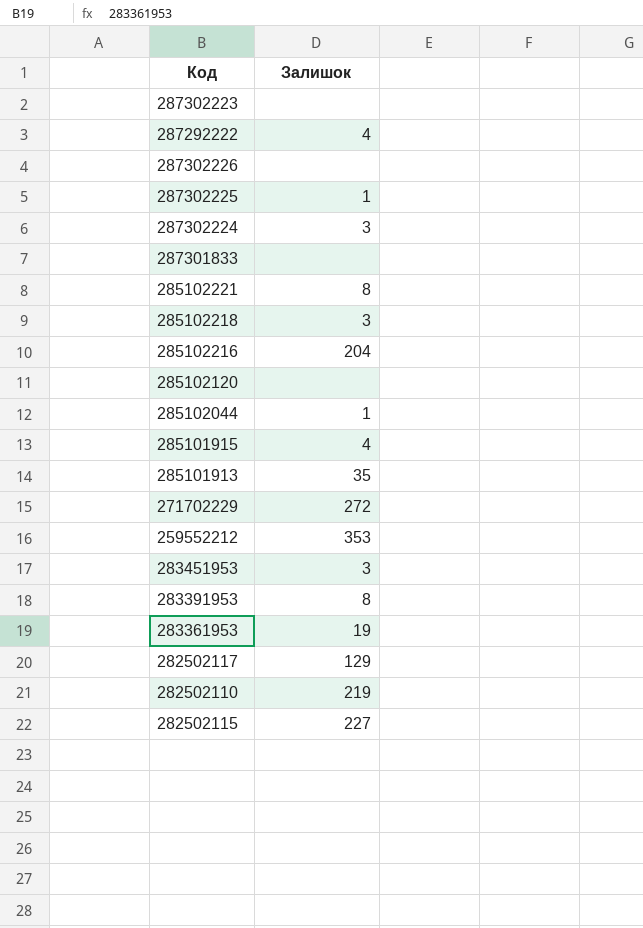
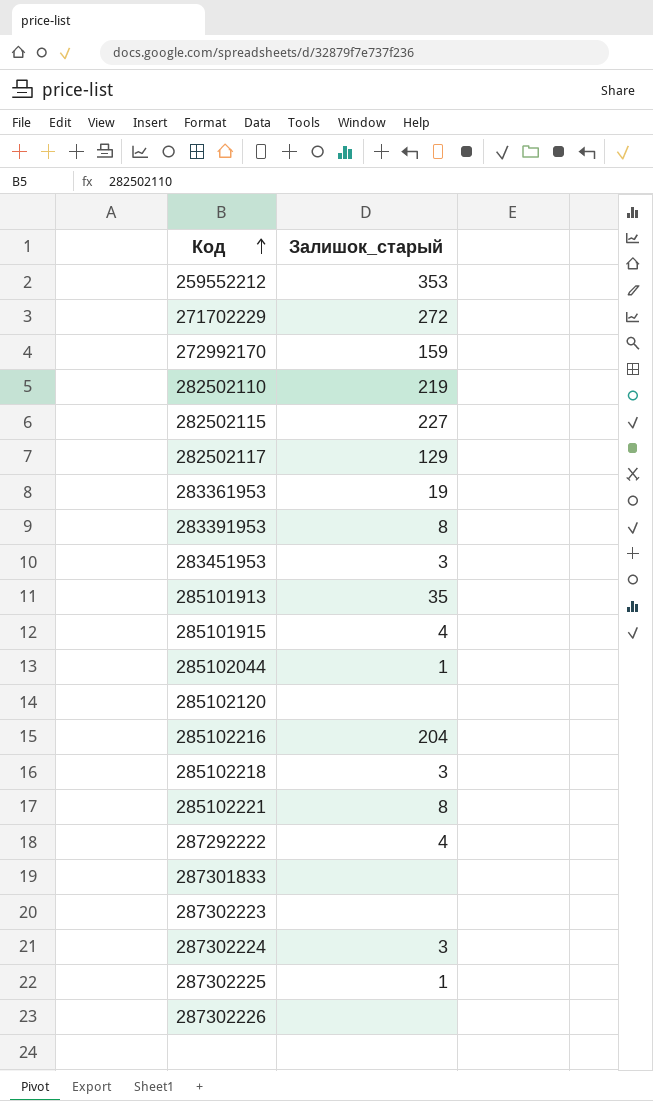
row order: none -> Код ascending
column name: Залишок -> Залишок_старый
row 272992170: none -> 159

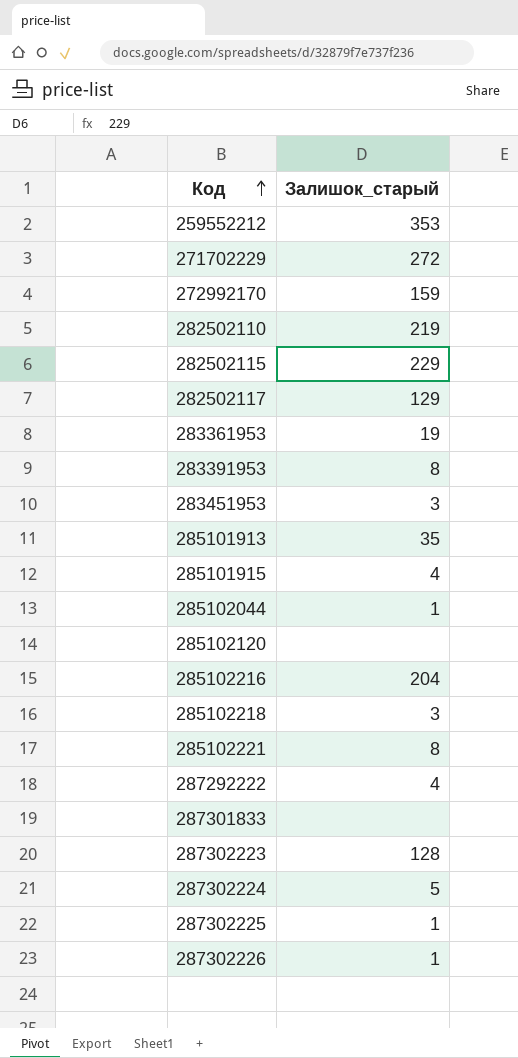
282502115 | Залишок_старый: 227 -> 229
287302223 | Залишок_старый: none -> 128
287302224 | Залишок_старый: 3 -> 5
287302226 | Залишок_старый: none -> 1

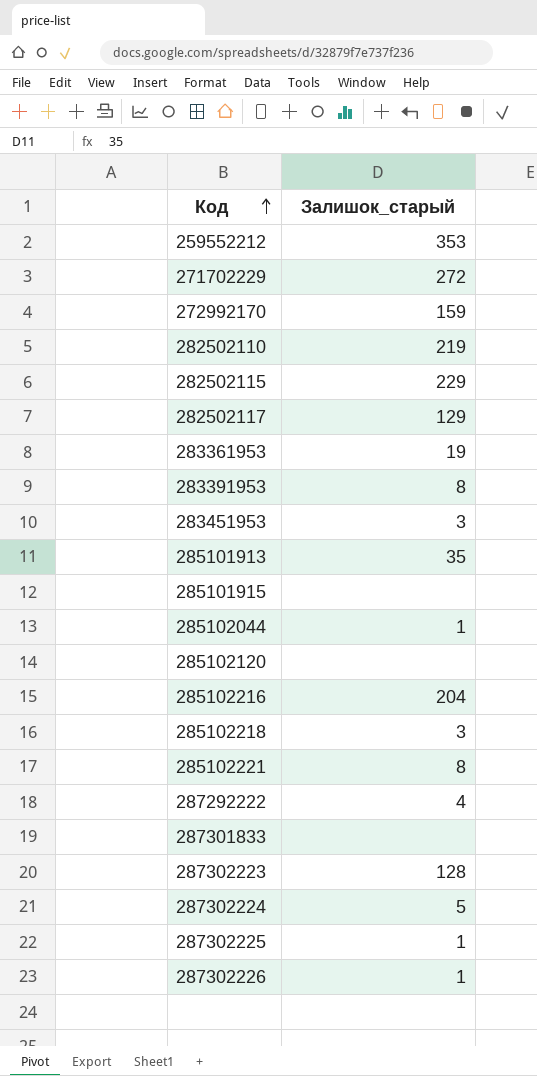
285101915 | Залишок_старый: 4 -> none

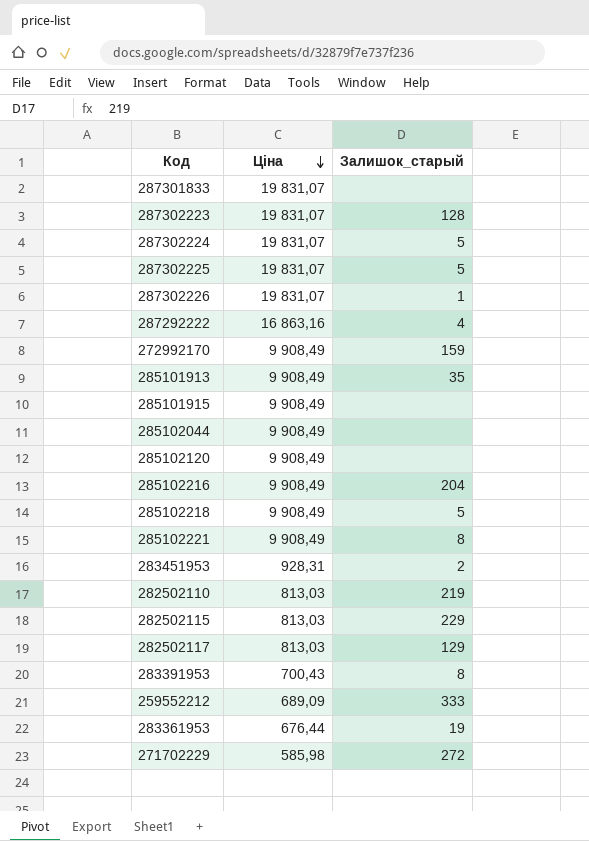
row order: Код ascending -> Ціна descending
column Ціна | position: none -> 2
287302225 | Залишок_старый: 1 -> 5
285102044 | Залишок_старый: 1 -> none
285102218 | Залишок_старый: 3 -> 5
283451953 | Залишок_старый: 3 -> 2
259552212 | Залишок_старый: 353 -> 333

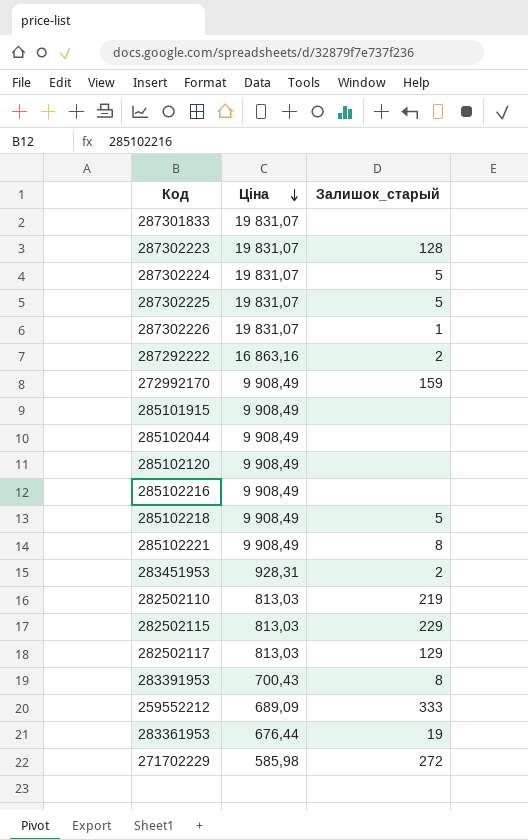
row 285101913: 9 908,49 | 35 -> none
287292222 | Залишок_старый: 4 -> 2
285102216 | Залишок_старый: 204 -> none

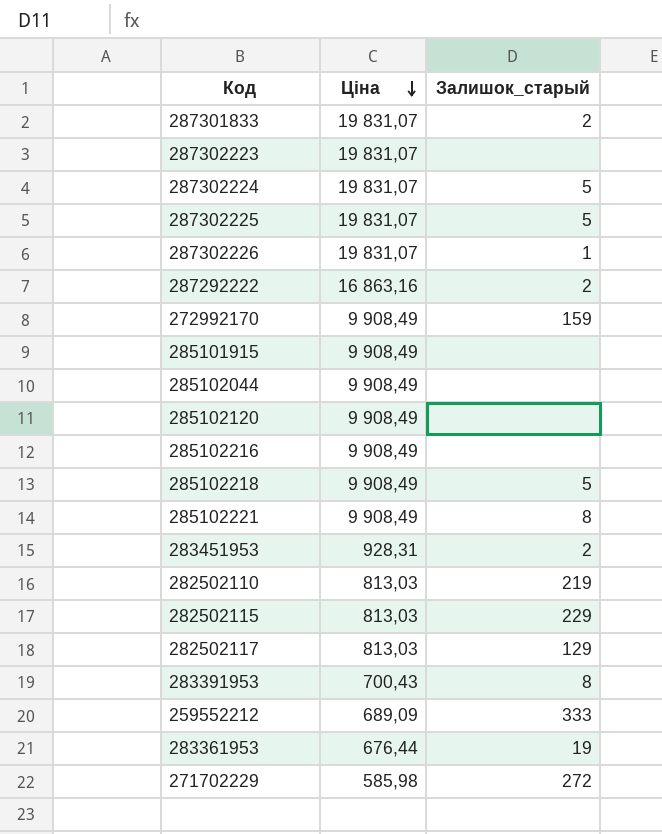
287301833 | Залишок_старый: none -> 2
287302223 | Залишок_старый: 128 -> none

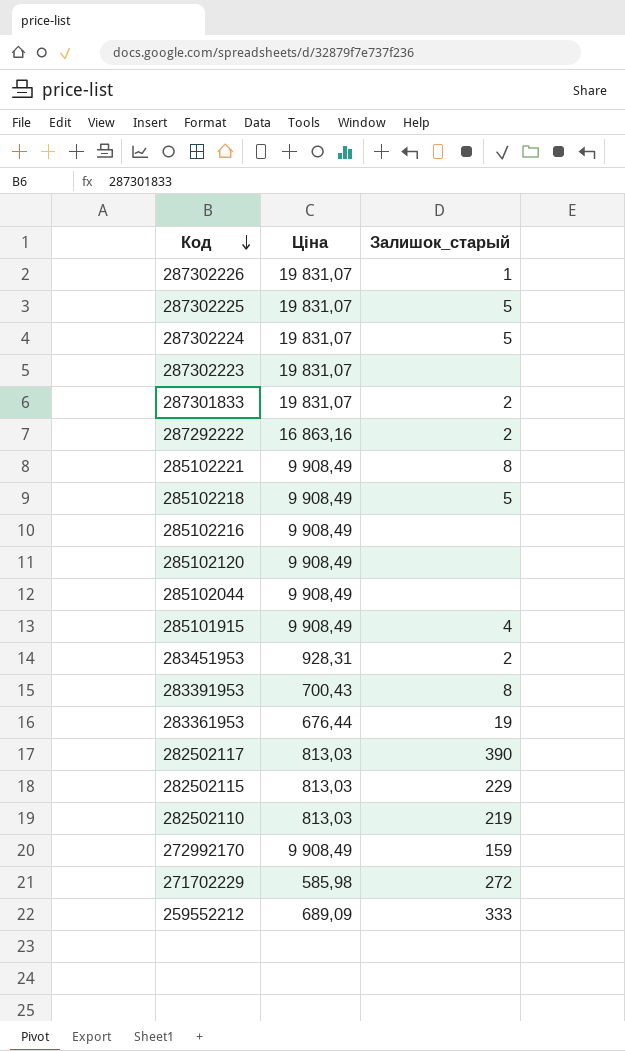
row order: Ціна descending -> Код descending
285101915 | Залишок_старый: none -> 4
282502117 | Залишок_старый: 129 -> 390

